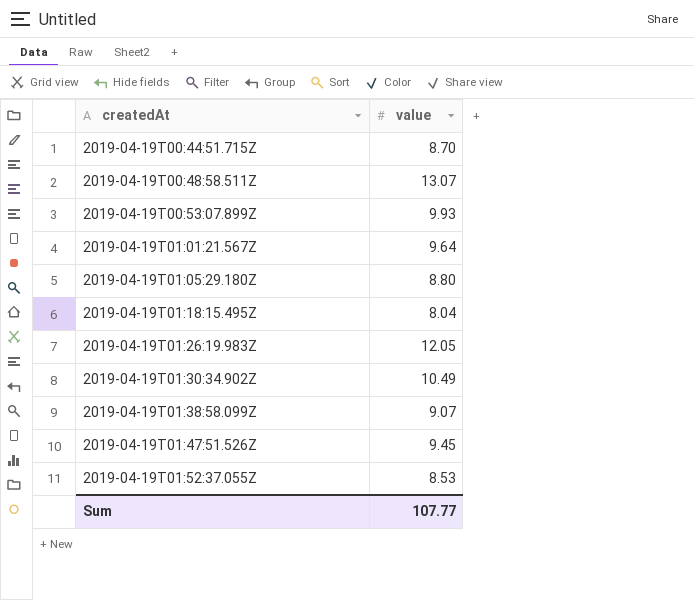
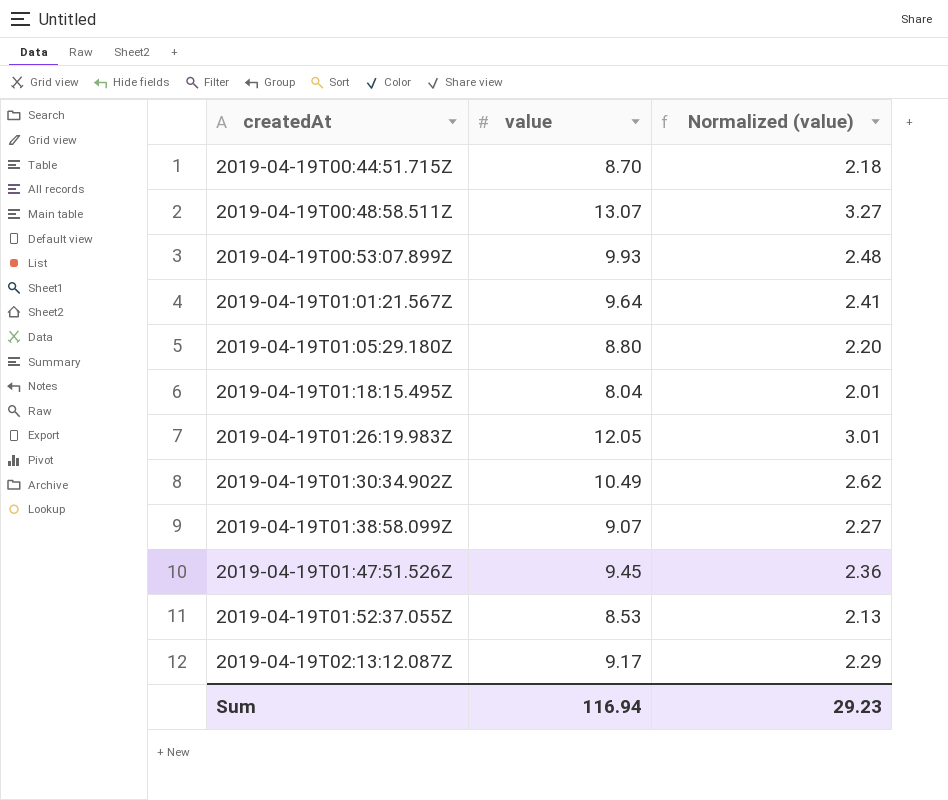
column Normalized (value) | formula: none -> [value] * 0.25
row 2019-04-19T02:13:12.087Z: none -> 9.17 | 2.29
Sum | value: 107.77 -> 116.94

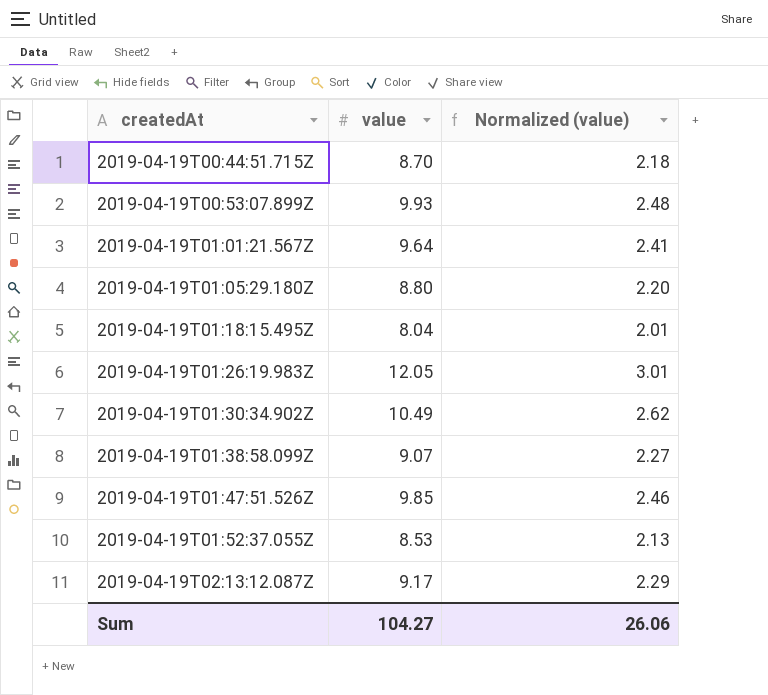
row 2019-04-19T00:48:58.511Z: 13.07 | 3.27 -> none
2019-04-19T01:47:51.526Z | value: 9.45 -> 9.85
2019-04-19T01:47:51.526Z | Normalized (value): 2.36 -> 2.46
Sum | value: 116.94 -> 104.27
Sum | Normalized (value): 29.23 -> 26.06

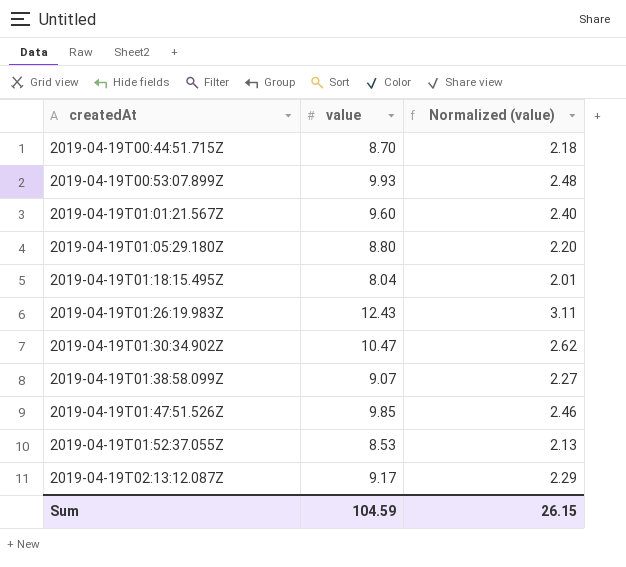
2019-04-19T01:01:21.567Z | value: 9.64 -> 9.60
2019-04-19T01:01:21.567Z | Normalized (value): 2.41 -> 2.40
2019-04-19T01:26:19.983Z | value: 12.05 -> 12.43
2019-04-19T01:26:19.983Z | Normalized (value): 3.01 -> 3.11
2019-04-19T01:30:34.902Z | value: 10.49 -> 10.47
Sum | value: 104.27 -> 104.59
Sum | Normalized (value): 26.06 -> 26.15

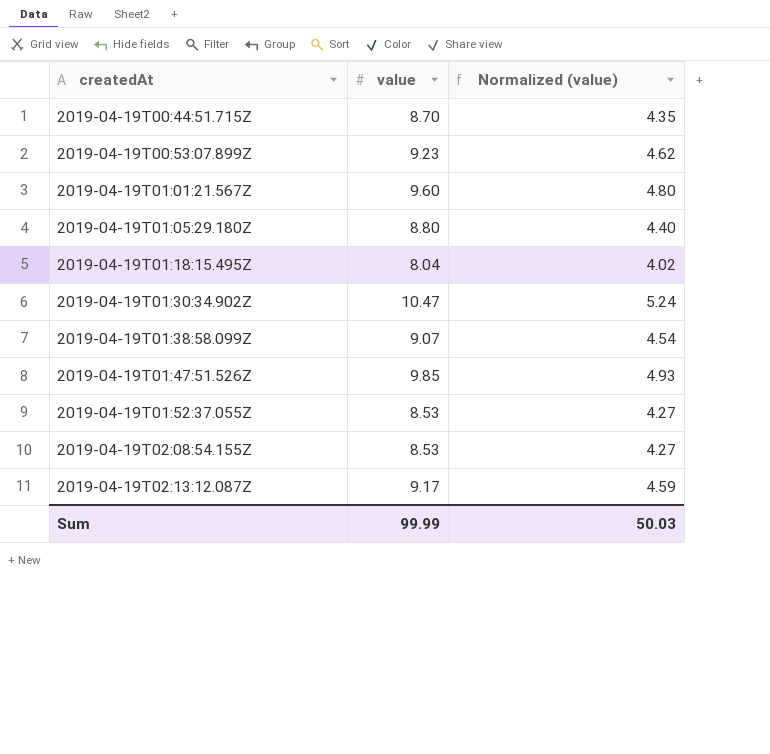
column Normalized (value) | formula: [value] * 0.25 -> [value] * 0.5
row 2019-04-19T01:26:19.983Z: 12.43 | 3.11 -> none
2019-04-19T00:53:07.899Z | value: 9.93 -> 9.23
row 2019-04-19T02:08:54.155Z: none -> 8.53 | 4.27
Sum | value: 104.59 -> 99.99
Sum | Normalized (value): 26.15 -> 50.03

